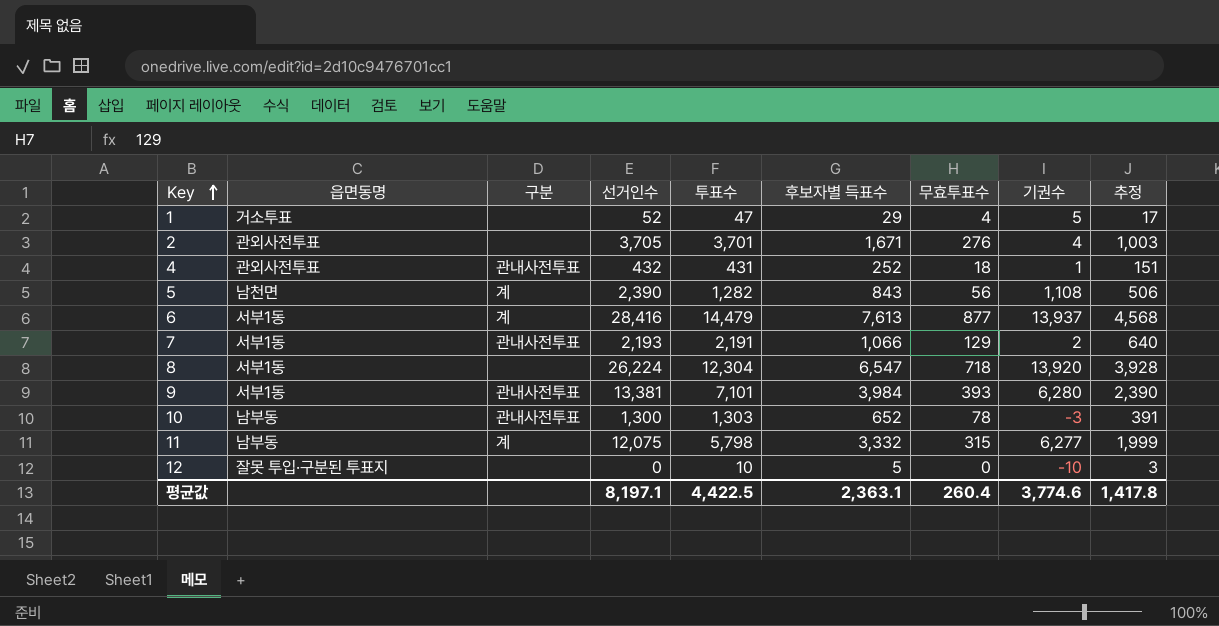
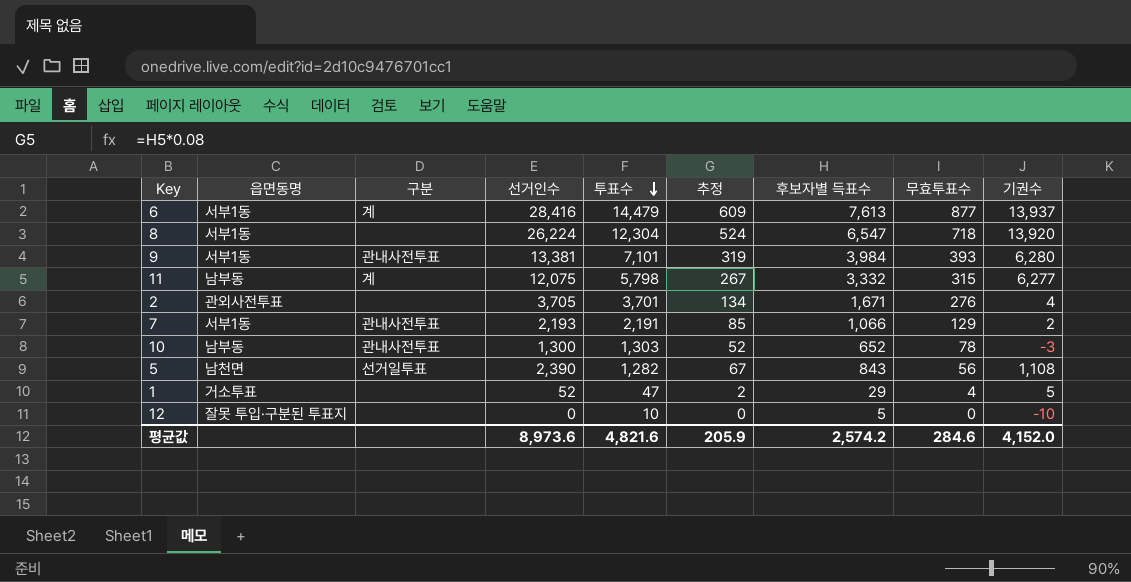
row order: Key ascending -> 투표수 descending
column 추정 | formula: [후보자별 득표수] * 0.6 -> [후보자별 득표수] * 0.08
column 추정 | position: 9 -> 6
row 4: 관외사전투표 | 관내사전투표 | 432 | 431 | 252 | 18 | 1 | 151 -> none
5 | 구분: 계 -> 선거일투표
평균값 | 선거인수: 8,197.1 -> 8,973.6
평균값 | 투표수: 4,422.5 -> 4,821.6
평균값 | 추정: 1,417.8 -> 205.9
평균값 | 후보자별 득표수: 2,363.1 -> 2,574.2
평균값 | 무효투표수: 260.4 -> 284.6
평균값 | 기권수: 3,774.6 -> 4,152.0

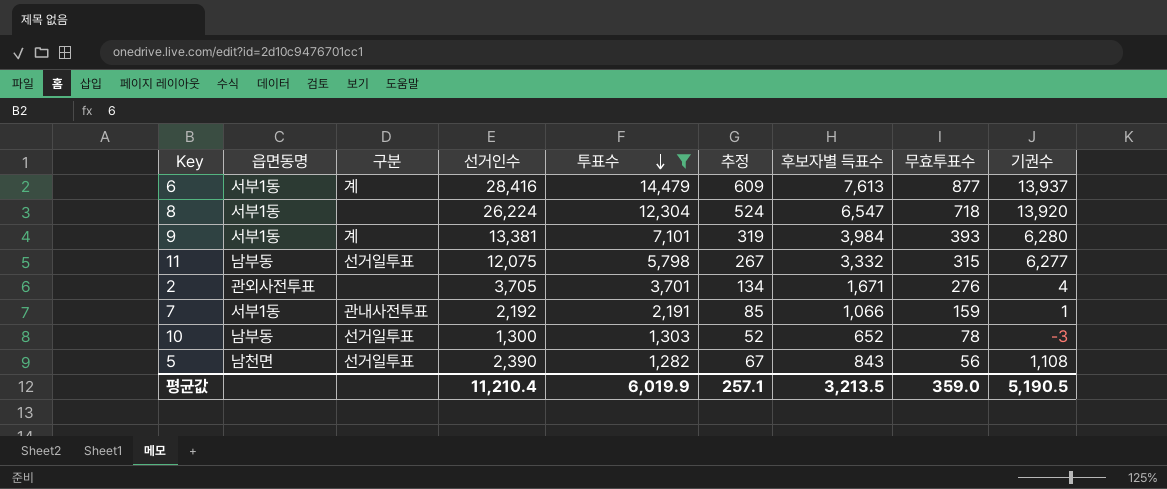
filter: none -> 투표수 >= 1,282
9 | 구분: 관내사전투표 -> 계
11 | 구분: 계 -> 선거일투표
7 | 선거인수: 2,193 -> 2,192
7 | 무효투표수: 129 -> 159
7 | 기권수: 2 -> 1
10 | 구분: 관내사전투표 -> 선거일투표
평균값 | 선거인수: 8,973.6 -> 11,210.4
평균값 | 투표수: 4,821.6 -> 6,019.9
평균값 | 추정: 205.9 -> 257.1
평균값 | 후보자별 득표수: 2,574.2 -> 3,213.5
평균값 | 무효투표수: 284.6 -> 359.0
평균값 | 기권수: 4,152.0 -> 5,190.5

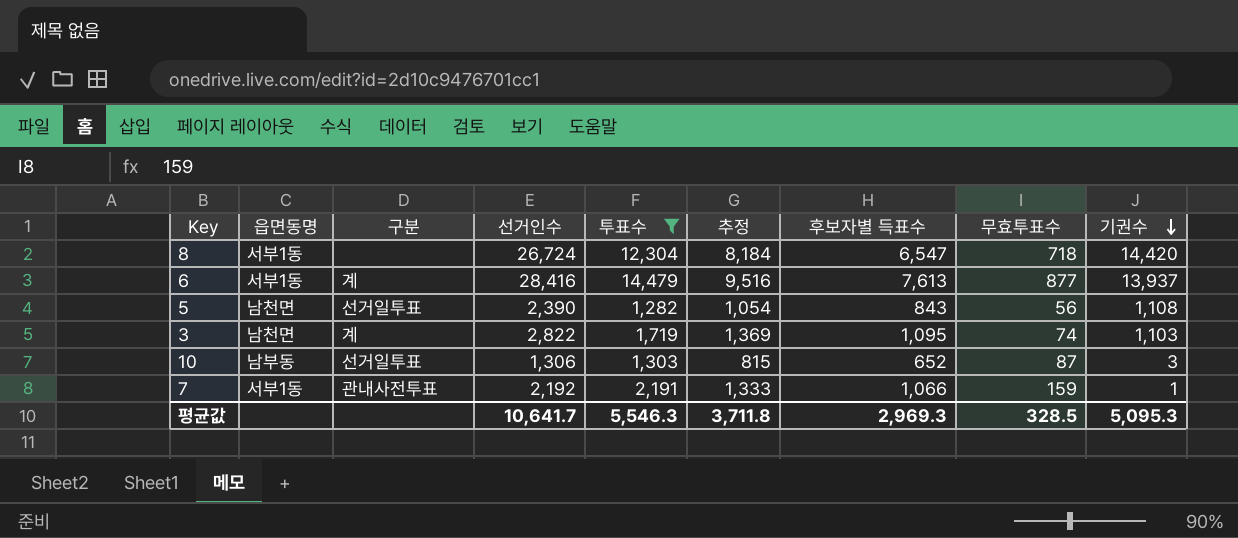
row order: 투표수 descending -> 기권수 descending
column 추정 | formula: [후보자별 득표수] * 0.08 -> [후보자별 득표수] * 1.25
row 9: 서부1동 | 계 | 13,381 | 7,101 | 319 | 3,984 | 393 | 6,280 -> none
row 11: 남부동 | 선거일투표 | 12,075 | 5,798 | 267 | 3,332 | 315 | 6,277 -> none
row 2: 관외사전투표 | none | 3,705 | 3,701 | 134 | 1,671 | 276 | 4 -> none
8 | 선거인수: 26,224 -> 26,724
8 | 기권수: 13,920 -> 14,420
row 3: none -> 남천면 | 계 | 2,822 | 1,719 | 1,369 | 1,095 | 74 | 1,103
10 | 선거인수: 1,300 -> 1,306
10 | 무효투표수: 78 -> 87
10 | 기권수: -3 -> 3
평균값 | 선거인수: 11,210.4 -> 10,641.7
평균값 | 투표수: 6,019.9 -> 5,546.3
평균값 | 추정: 257.1 -> 3,711.8
평균값 | 후보자별 득표수: 3,213.5 -> 2,969.3
평균값 | 무효투표수: 359.0 -> 328.5
평균값 | 기권수: 5,190.5 -> 5,095.3

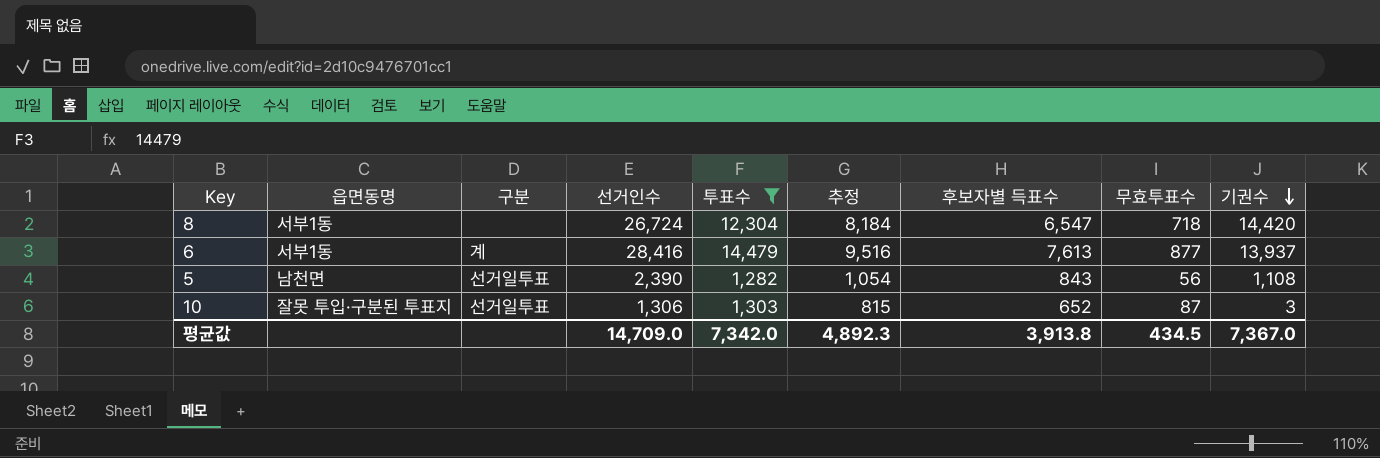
row 3: 남천면 | 계 | 2,822 | 1,719 | 1,369 | 1,095 | 74 | 1,103 -> none
row 7: 서부1동 | 관내사전투표 | 2,192 | 2,191 | 1,333 | 1,066 | 159 | 1 -> none
10 | 읍면동명: 남부동 -> 잘못 투입·구분된 투표지
평균값 | 선거인수: 10,641.7 -> 14,709.0
평균값 | 투표수: 5,546.3 -> 7,342.0
평균값 | 추정: 3,711.8 -> 4,892.3
평균값 | 후보자별 득표수: 2,969.3 -> 3,913.8
평균값 | 무효투표수: 328.5 -> 434.5
평균값 | 기권수: 5,095.3 -> 7,367.0

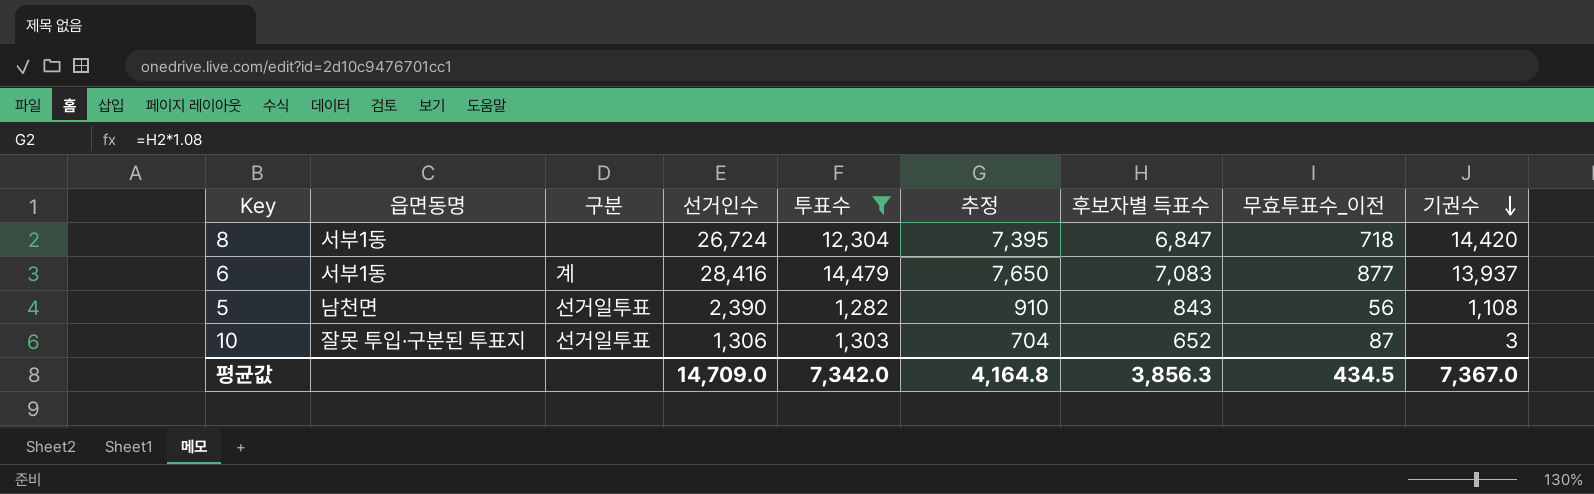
column 추정 | formula: [후보자별 득표수] * 1.25 -> [후보자별 득표수] * 1.08
column name: 무효투표수 -> 무효투표수_이전
8 | 후보자별 득표수: 6,547 -> 6,847
6 | 후보자별 득표수: 7,613 -> 7,083
평균값 | 추정: 4,892.3 -> 4,164.8
평균값 | 후보자별 득표수: 3,913.8 -> 3,856.3

